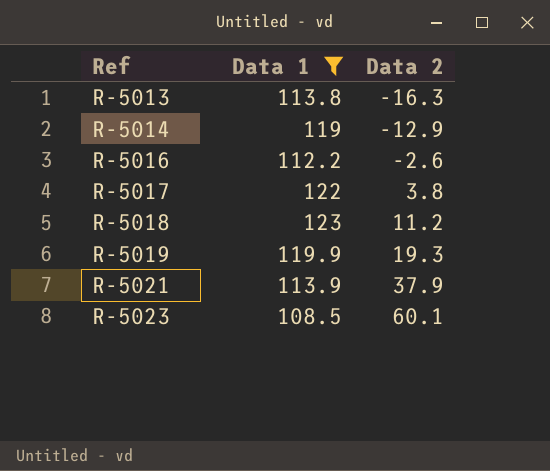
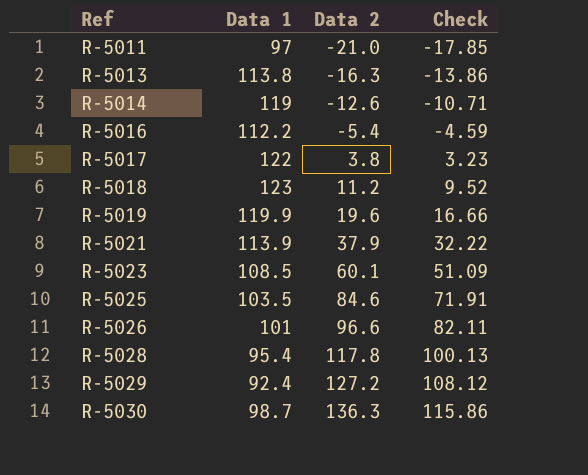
filter: Data 1 >= 108.5 -> none
column Check | formula: none -> [Data 2] * 0.85
R-5014 | Data 2: -12.9 -> -12.6
R-5016 | Data 2: -2.6 -> -5.4
R-5019 | Data 2: 19.3 -> 19.6

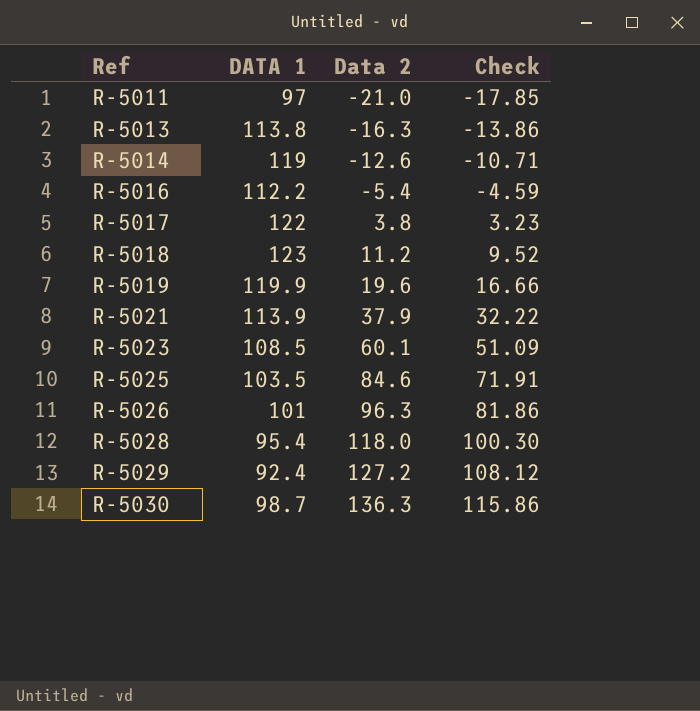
column name: Data 1 -> DATA 1
R-5026 | Data 2: 96.6 -> 96.3
R-5026 | Check: 82.11 -> 81.86
R-5028 | Data 2: 117.8 -> 118.0
R-5028 | Check: 100.13 -> 100.30

